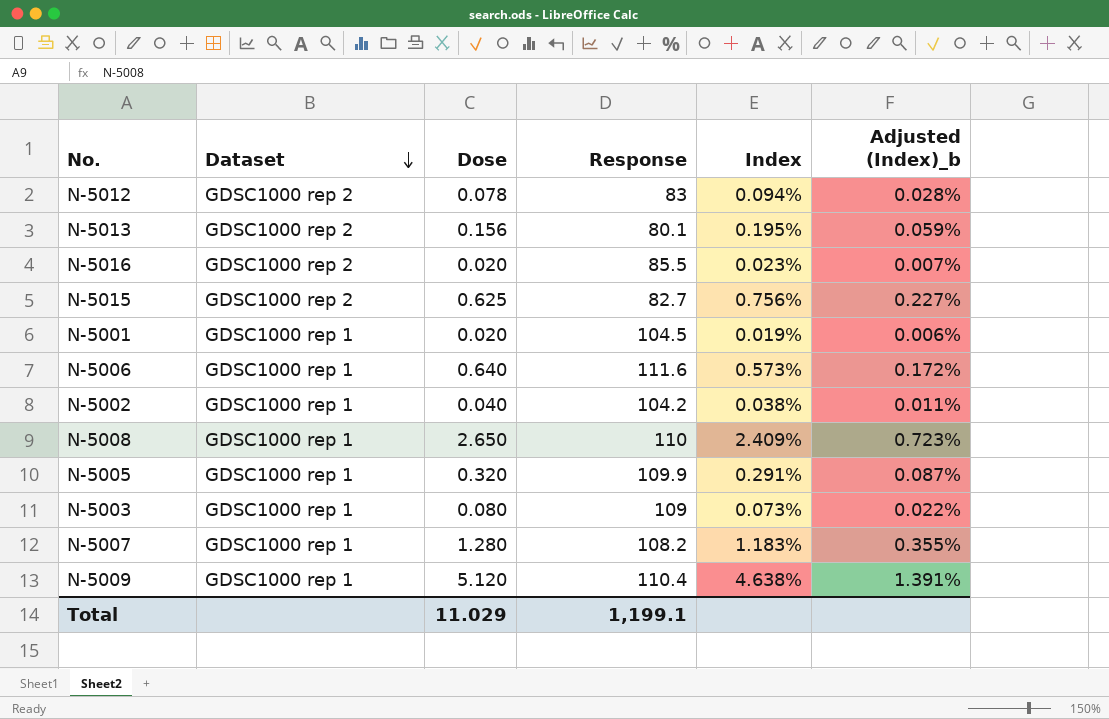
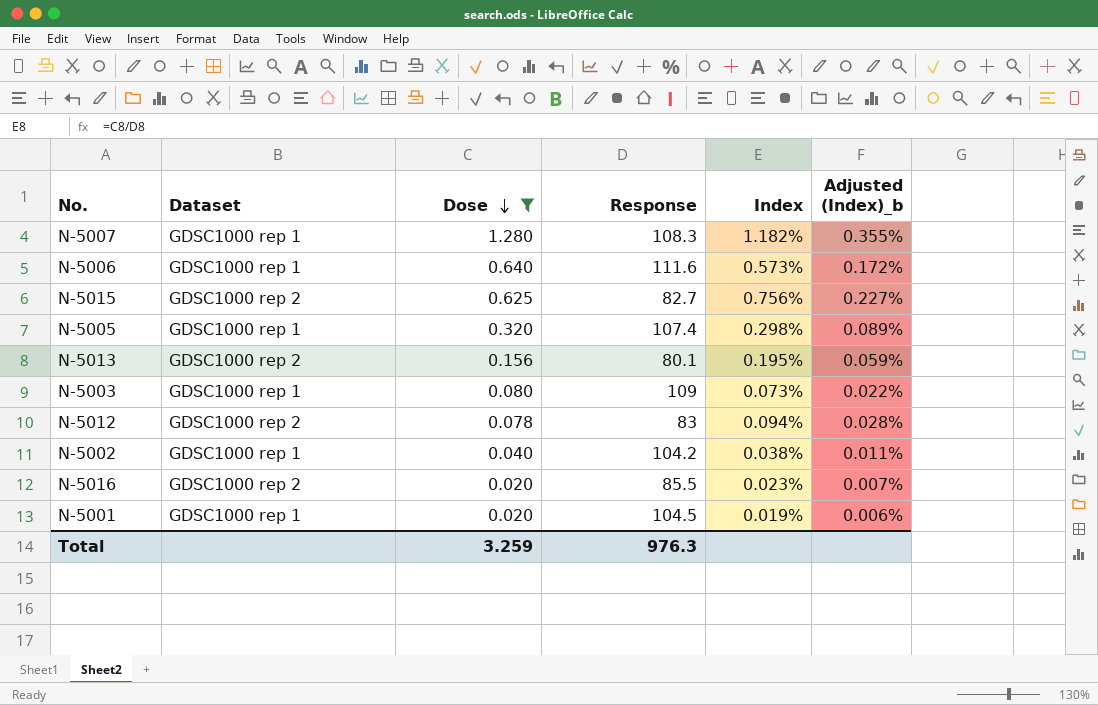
filter: none -> Dose <= 1.280
row order: Dataset descending -> Dose descending
N-5007 | Response: 108.2 -> 108.3
N-5007 | Index: 1.183% -> 1.182%
N-5005 | Response: 109.9 -> 107.4
N-5005 | Index: 0.291% -> 0.298%
N-5005 | Adjusted (Index)_b: 0.087% -> 0.089%
Total | Dose: 11.029 -> 3.259
Total | Response: 1,199.1 -> 976.3

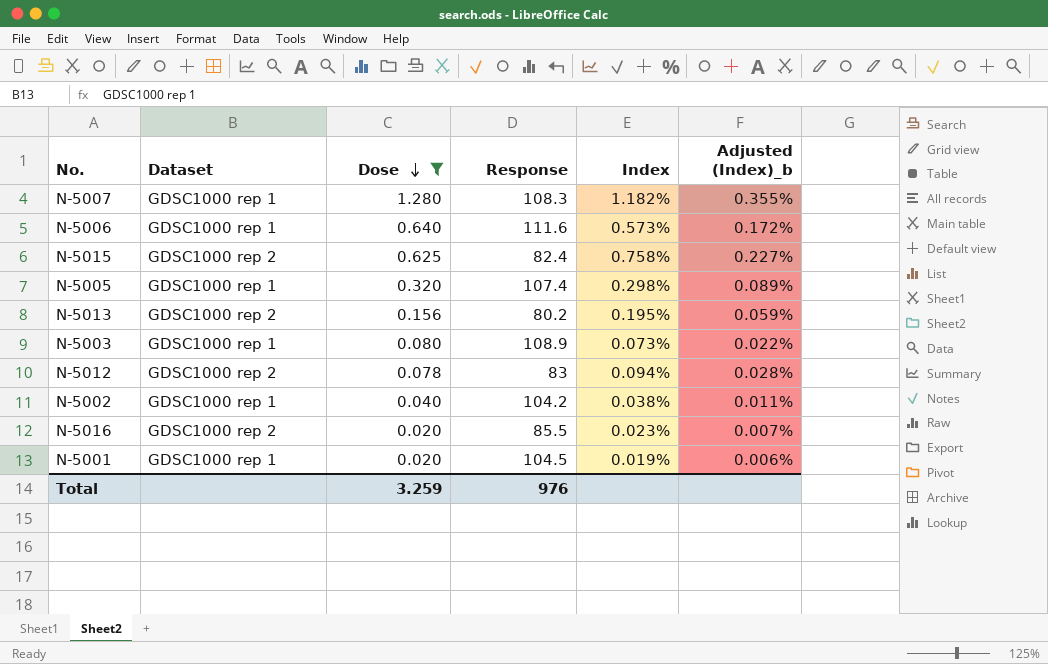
N-5015 | Response: 82.7 -> 82.4
N-5015 | Index: 0.756% -> 0.758%
N-5013 | Response: 80.1 -> 80.2
N-5003 | Response: 109 -> 108.9
Total | Response: 976.3 -> 976

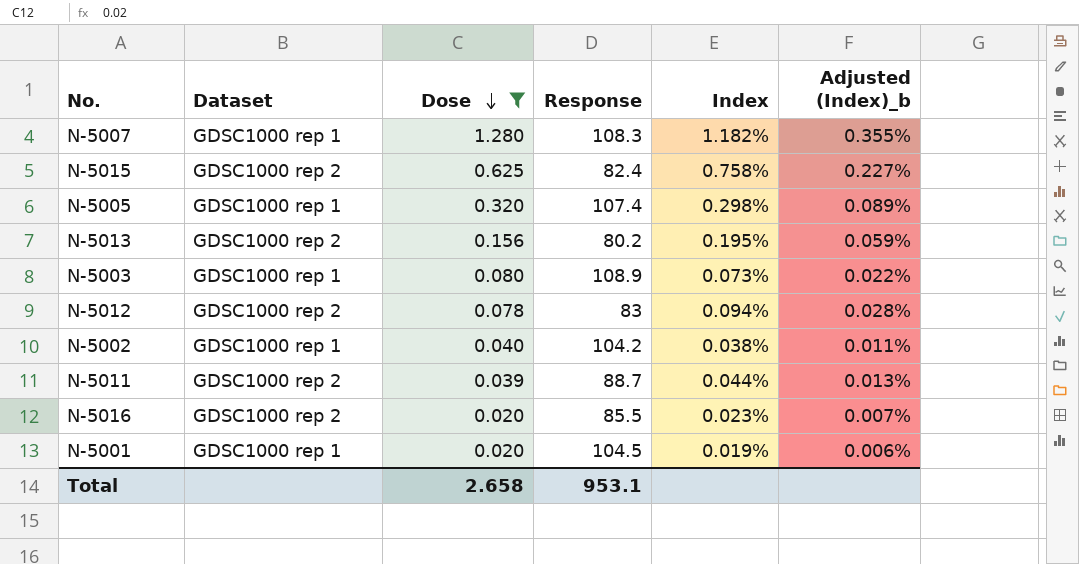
row N-5006: GDSC1000 rep 1 | 0.640 | 111.6 | 0.573% | 0.172% -> none
row N-5011: none -> GDSC1000 rep 2 | 0.039 | 88.7 | 0.044% | 0.013%
Total | Dose: 3.259 -> 2.658
Total | Response: 976 -> 953.1

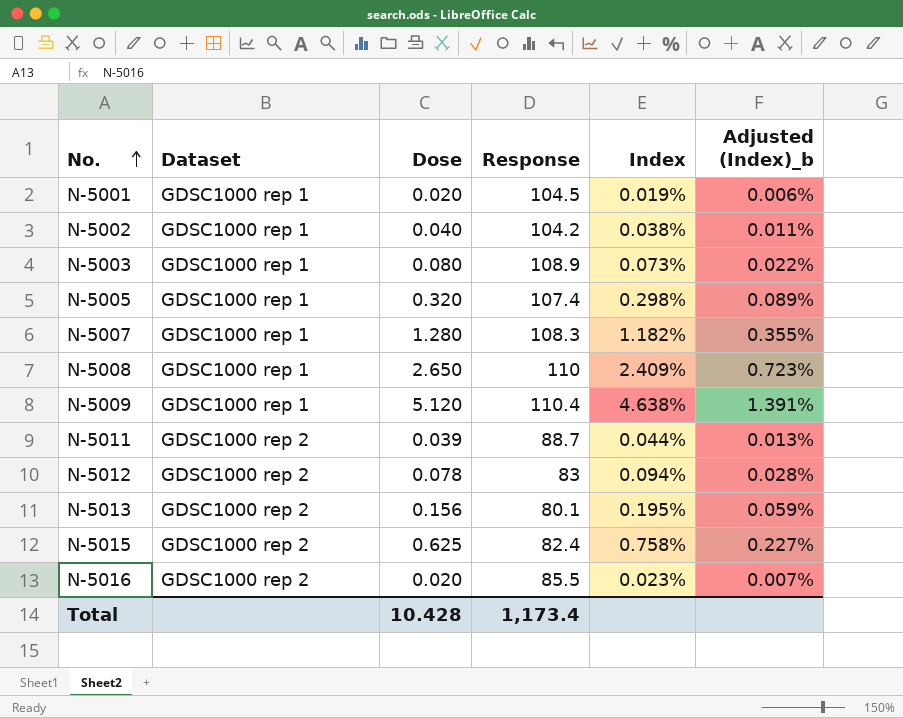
filter: Dose <= 1.280 -> none
row order: Dose descending -> No. ascending
N-5013 | Response: 80.2 -> 80.1
Total | Dose: 2.658 -> 10.428
Total | Response: 953.1 -> 1,173.4

